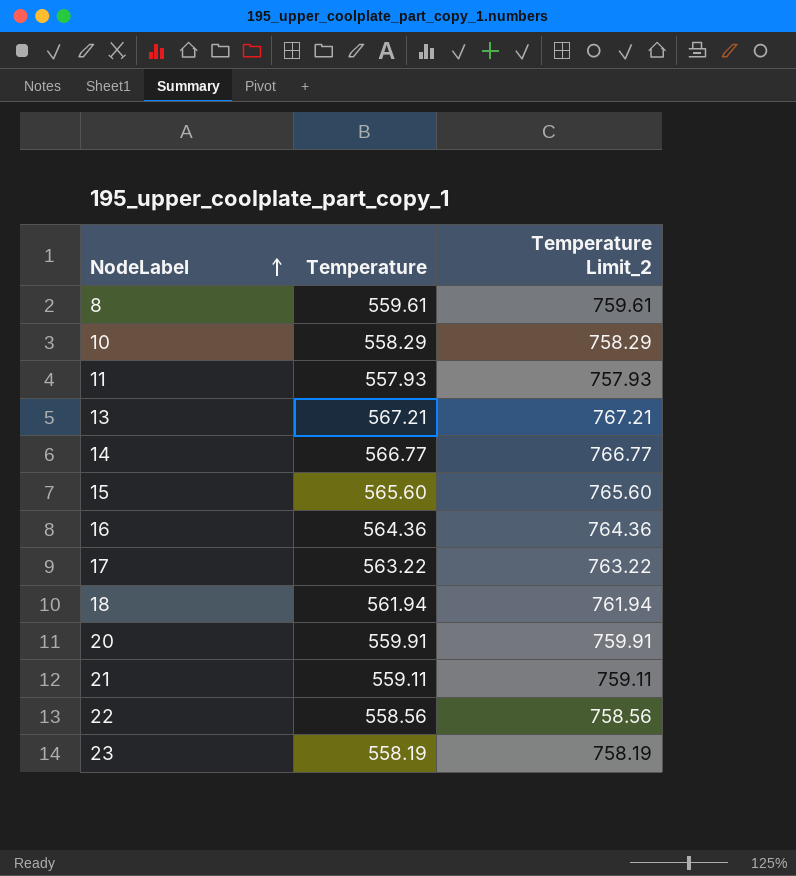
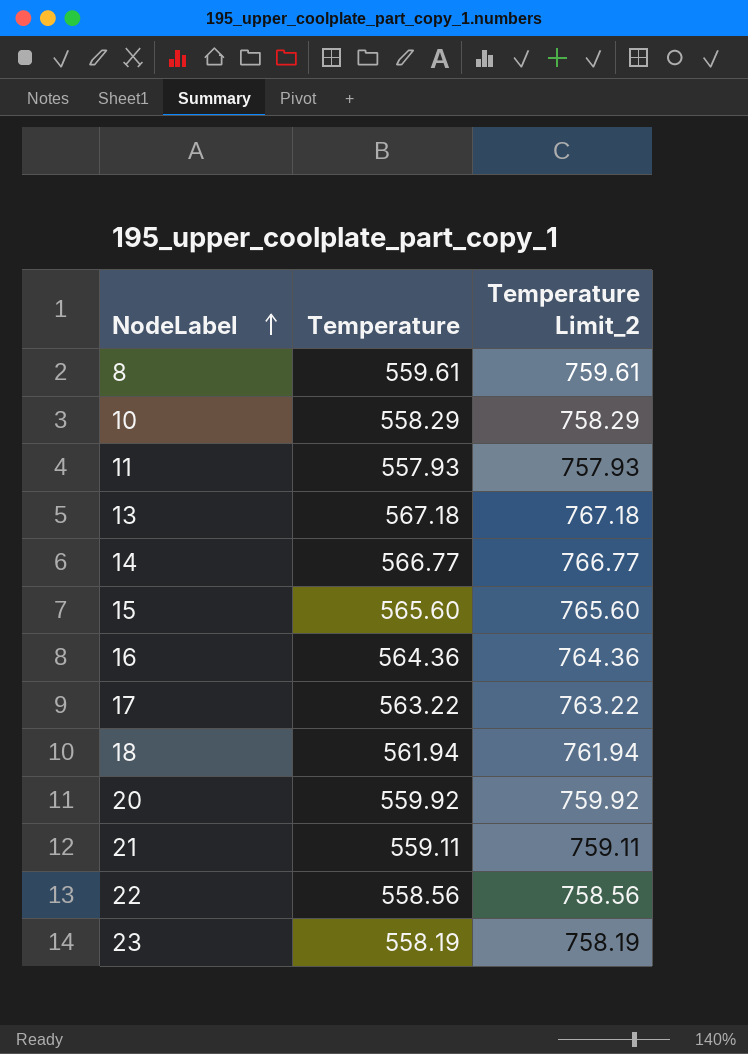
13 | Temperature: 567.21 -> 567.18
13 | Temperature Limit_2: 767.21 -> 767.18
20 | Temperature: 559.91 -> 559.92
20 | Temperature Limit_2: 759.91 -> 759.92

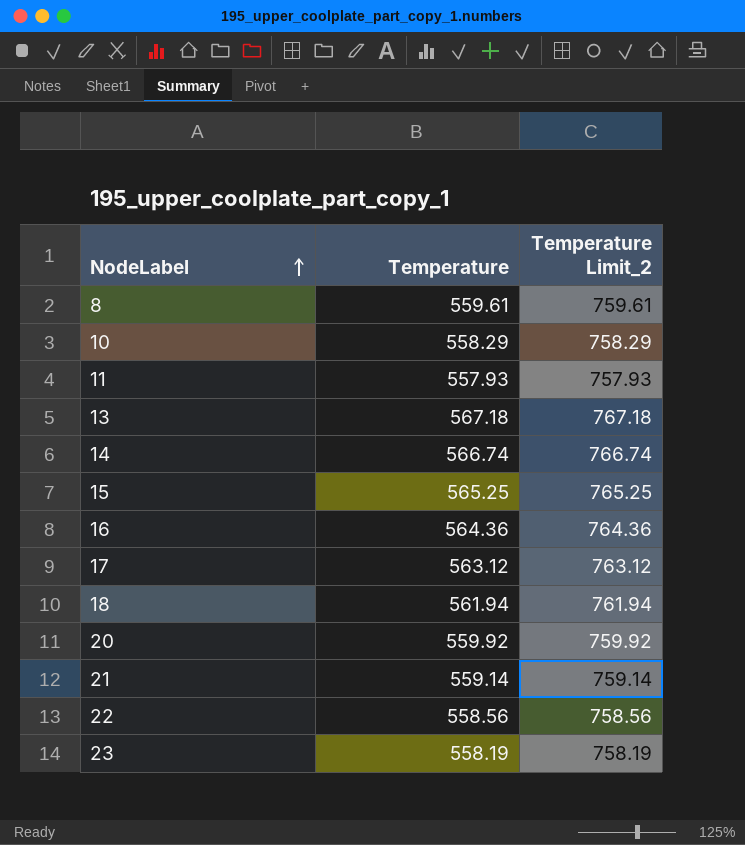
14 | Temperature: 566.77 -> 566.74
14 | Temperature Limit_2: 766.77 -> 766.74
15 | Temperature: 565.60 -> 565.25
15 | Temperature Limit_2: 765.60 -> 765.25
17 | Temperature: 563.22 -> 563.12
17 | Temperature Limit_2: 763.22 -> 763.12
21 | Temperature: 559.11 -> 559.14
21 | Temperature Limit_2: 759.11 -> 759.14

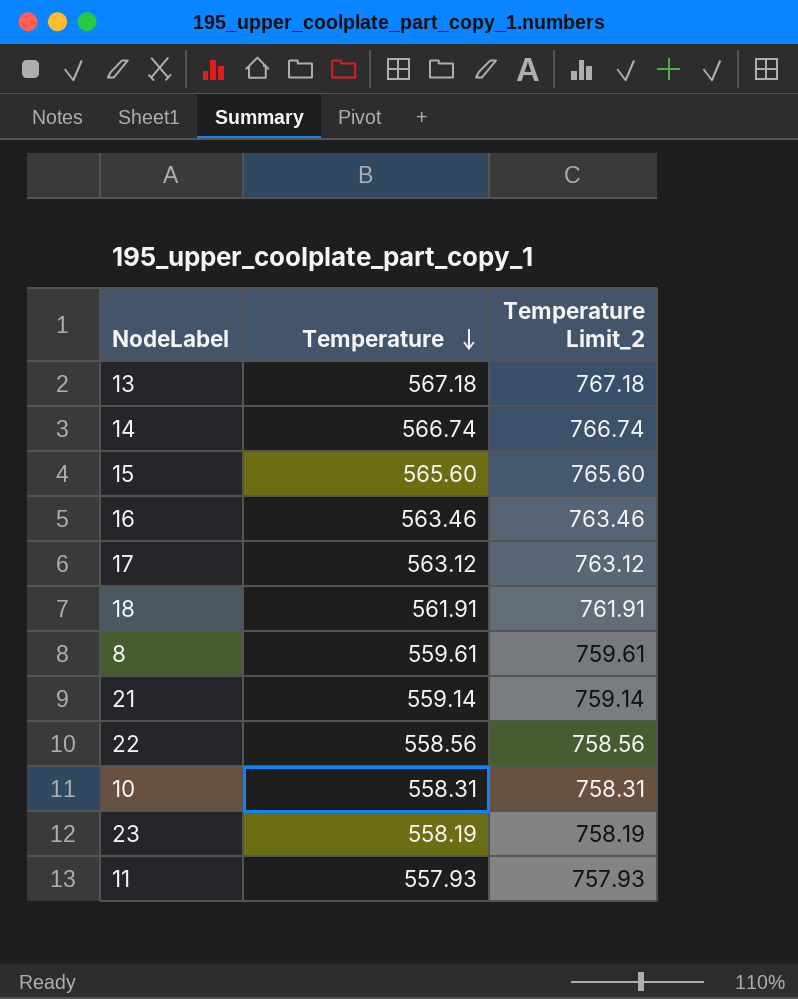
row order: NodeLabel ascending -> Temperature descending
row 20: 559.92 | 759.92 -> none
15 | Temperature: 565.25 -> 565.60
15 | Temperature Limit_2: 765.25 -> 765.60
16 | Temperature: 564.36 -> 563.46
16 | Temperature Limit_2: 764.36 -> 763.46
18 | Temperature: 561.94 -> 561.91
18 | Temperature Limit_2: 761.94 -> 761.91
10 | Temperature: 558.29 -> 558.31
10 | Temperature Limit_2: 758.29 -> 758.31

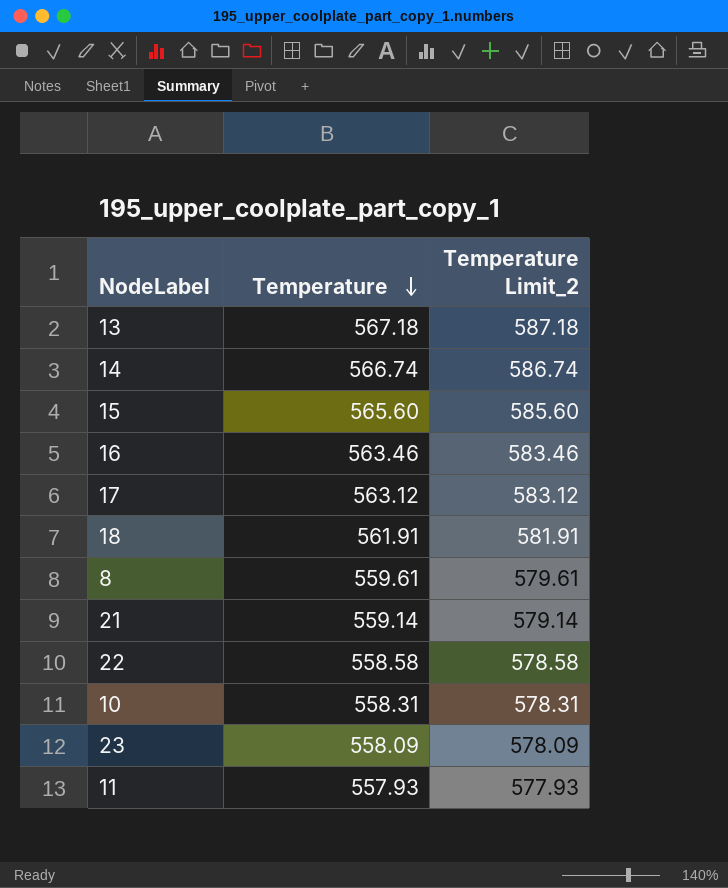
column Temperature Limit_2 | formula: [Temperature] + 200 -> [Temperature] + 20
22 | Temperature: 558.56 -> 558.58
23 | Temperature: 558.19 -> 558.09

